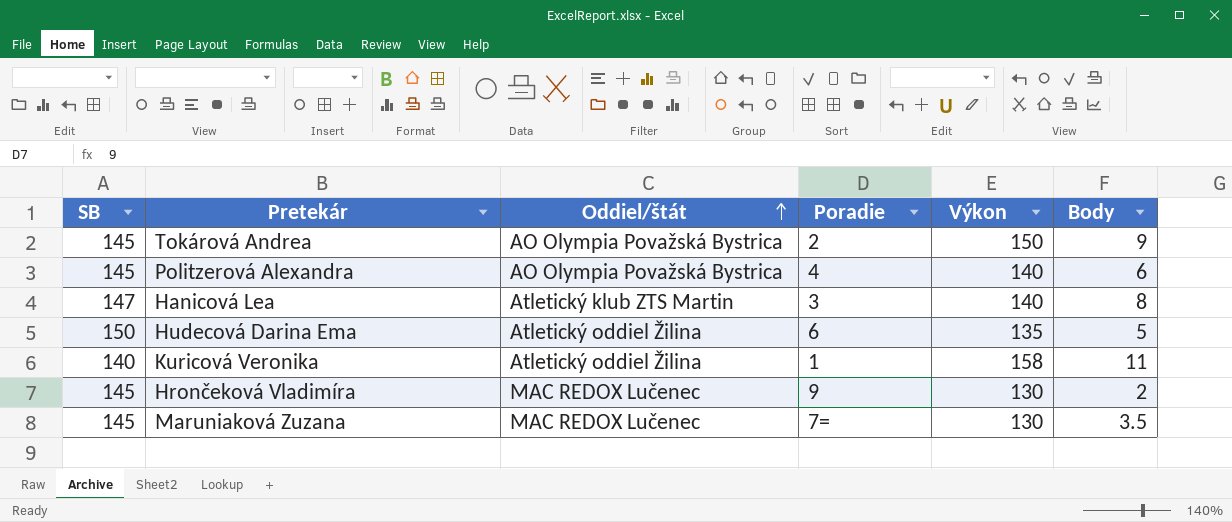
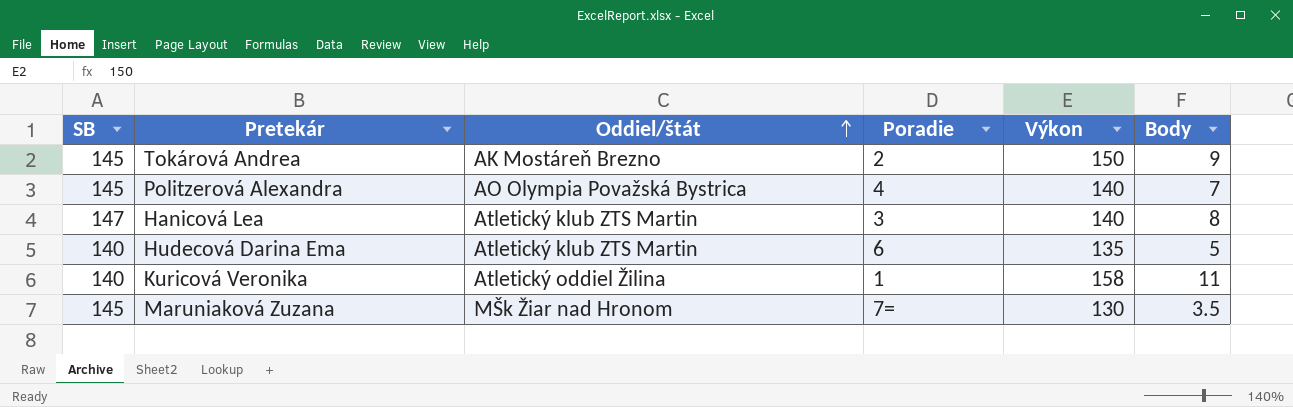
row Hrončeková Vladimíra: 145 | MAC REDOX Lučenec | 9 | 130 | 2 -> none
Tokárová Andrea | Oddiel/štát: AO Olympia Považská Bystrica -> AK Mostáreň Brezno
Politzerová Alexandra | Body: 6 -> 7
Hudecová Darina Ema | SB: 150 -> 140
Hudecová Darina Ema | Oddiel/štát: Atletický oddiel Žilina -> Atletický klub ZTS Martin
Maruniaková Zuzana | Oddiel/štát: MAC REDOX Lučenec -> MŠk Žiar nad Hronom

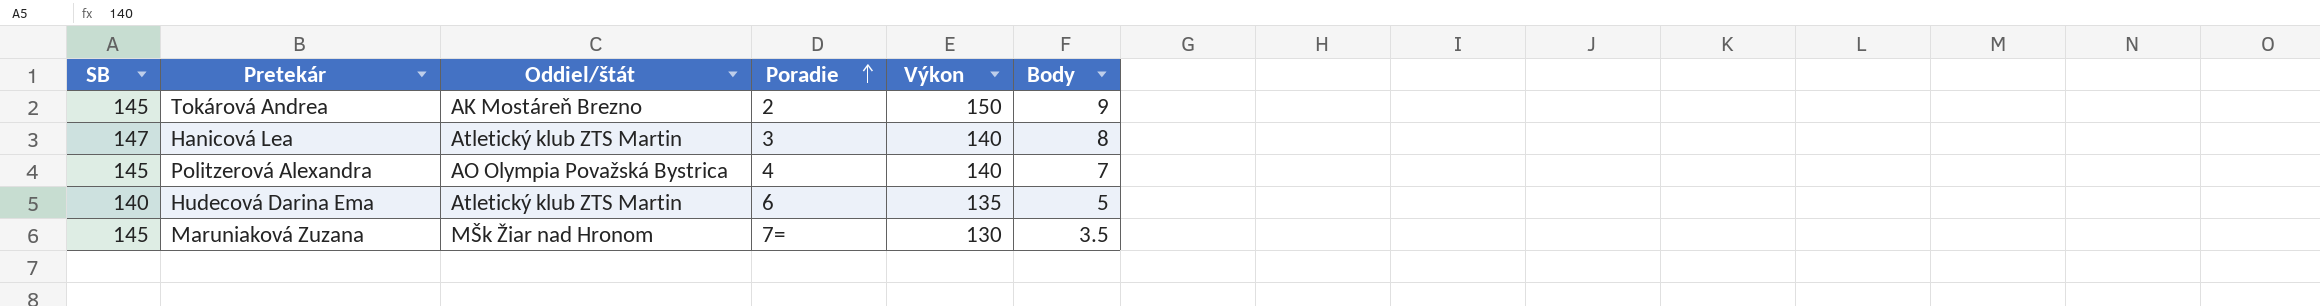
row order: Oddiel/štát ascending -> Poradie ascending
row Kuricová Veronika: 140 | Atletický oddiel Žilina | 1 | 158 | 11 -> none

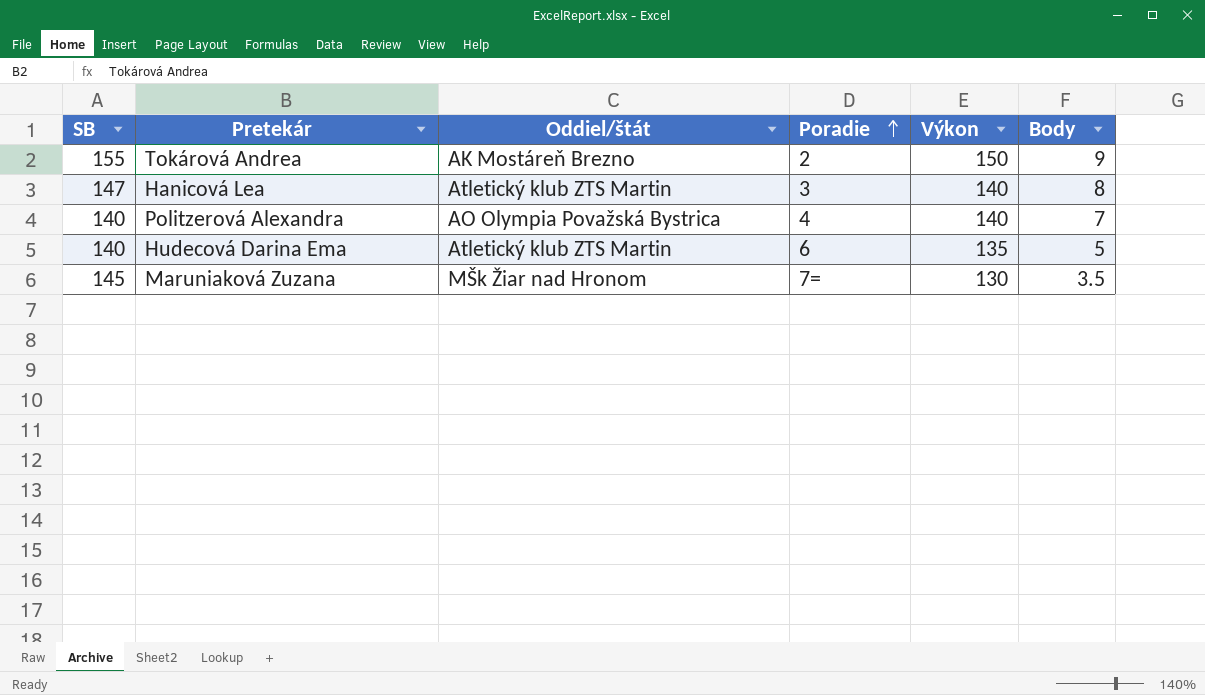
Tokárová Andrea | SB: 145 -> 155
Politzerová Alexandra | SB: 145 -> 140

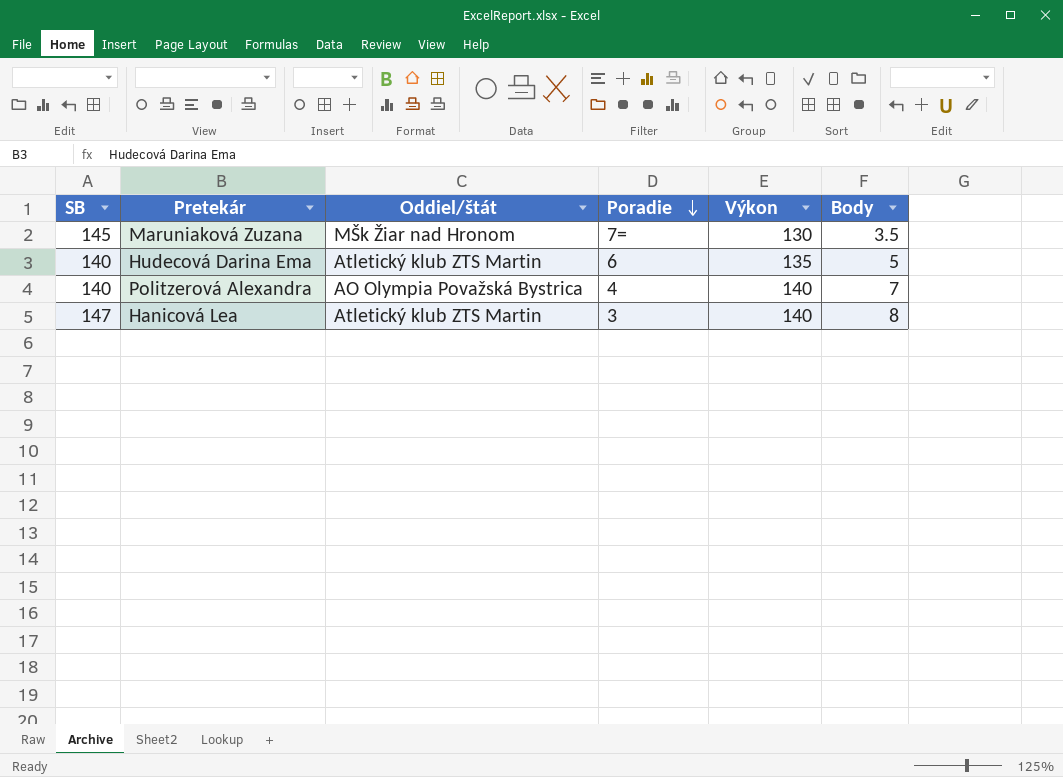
row order: Poradie ascending -> Poradie descending
row Tokárová Andrea: 155 | AK Mostáreň Brezno | 2 | 150 | 9 -> none

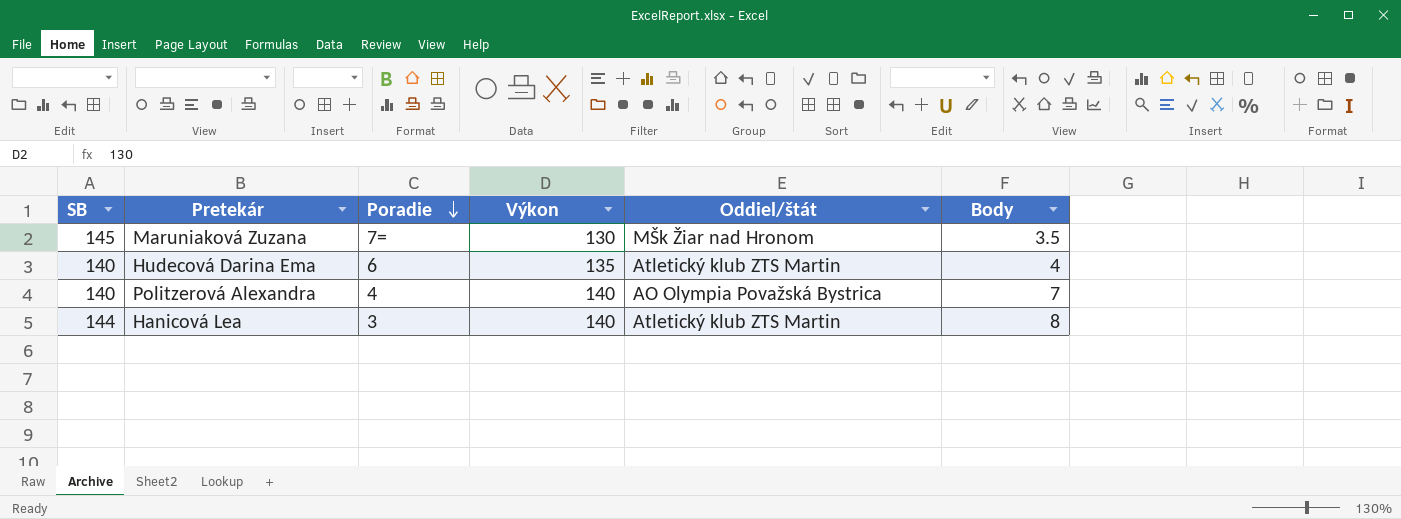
column Oddiel/štát | position: 3 -> 5
Hudecová Darina Ema | Body: 5 -> 4
Hanicová Lea | SB: 147 -> 144

